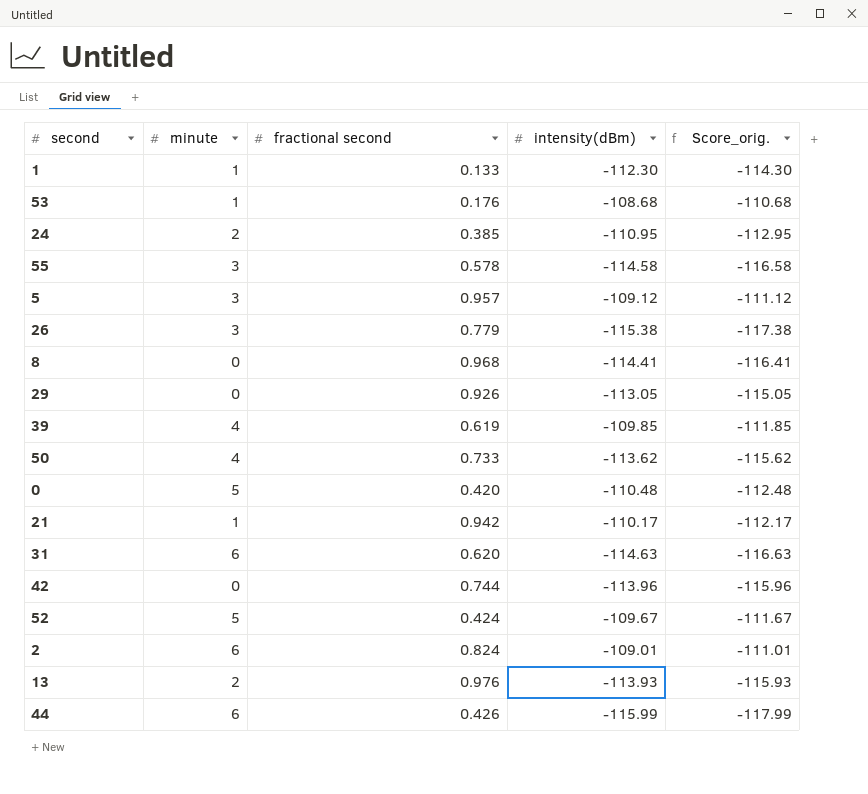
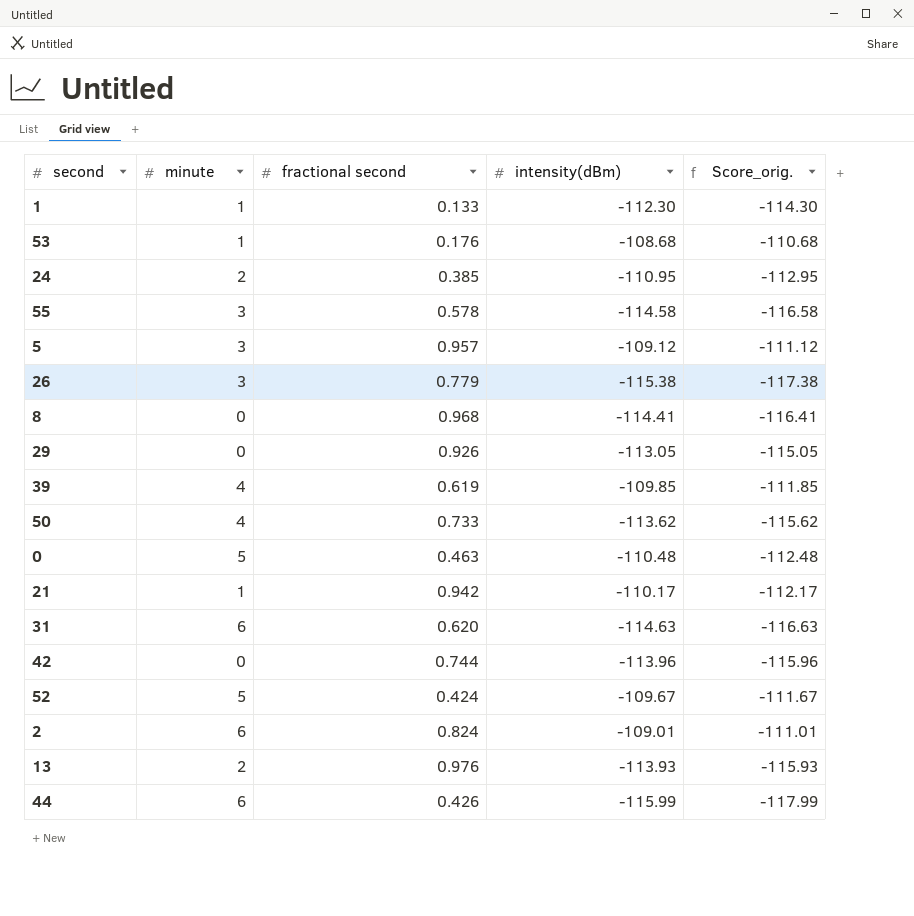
0 | fractional second: 0.420 -> 0.463

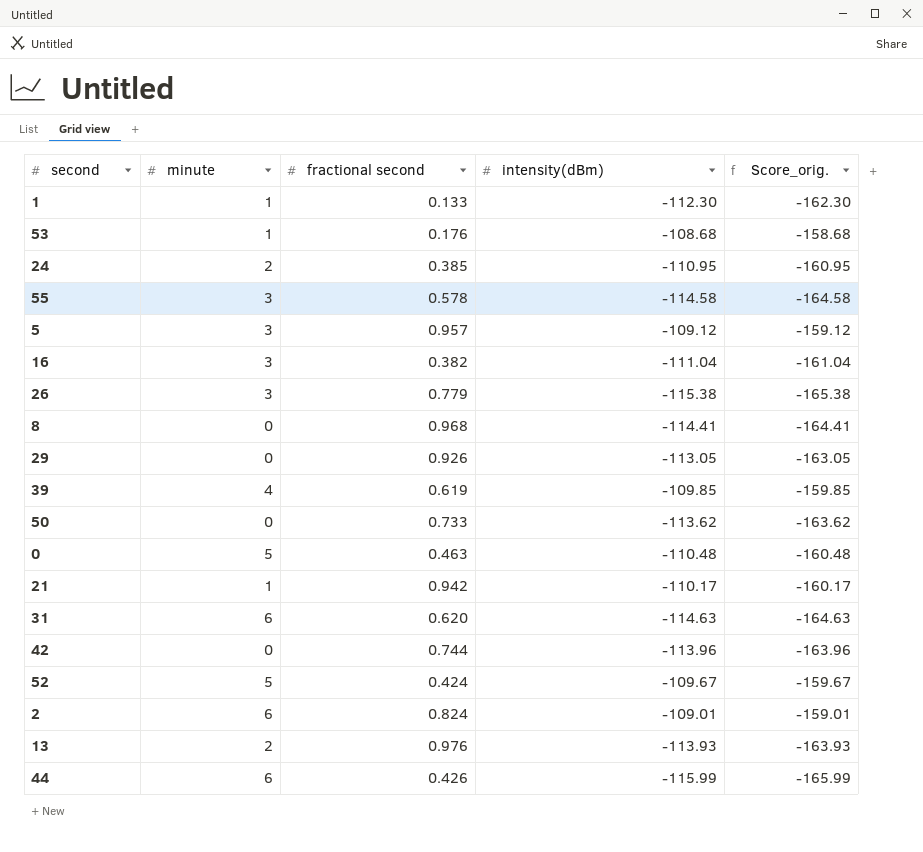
column Score_orig. | formula: [intensity(dBm)] - 2 -> [intensity(dBm)] - 50
row 16: none -> 3 | 0.382 | -111.04 | -161.04
50 | minute: 4 -> 0

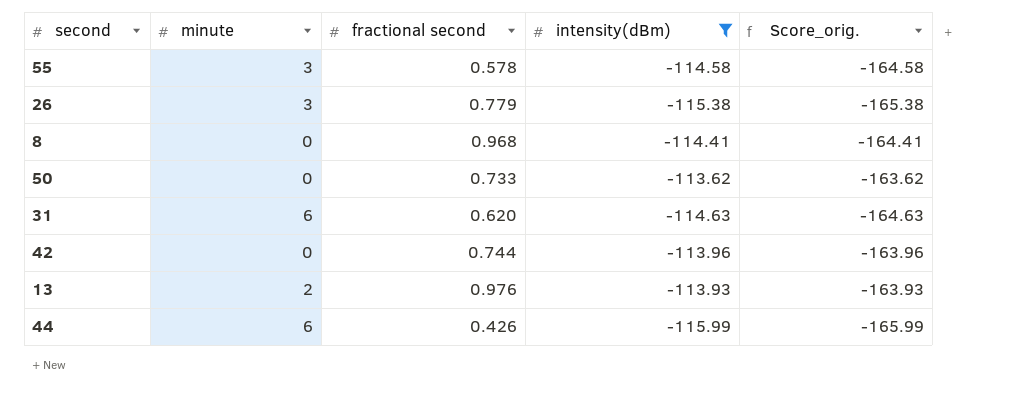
filter: none -> intensity(dBm) <= -113.62

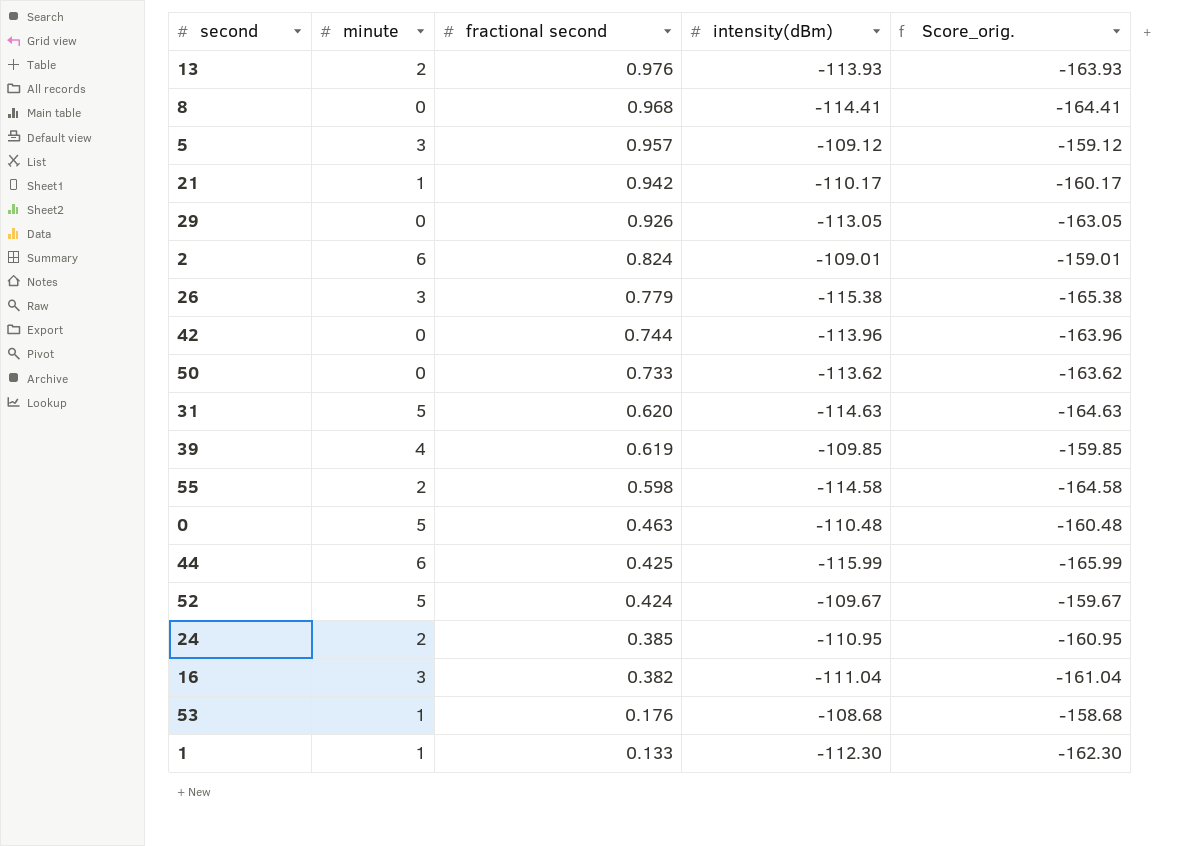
filter: intensity(dBm) <= -113.62 -> none
row order: none -> fractional second descending
31 | minute: 6 -> 5
55 | minute: 3 -> 2
55 | fractional second: 0.578 -> 0.598
44 | fractional second: 0.426 -> 0.425

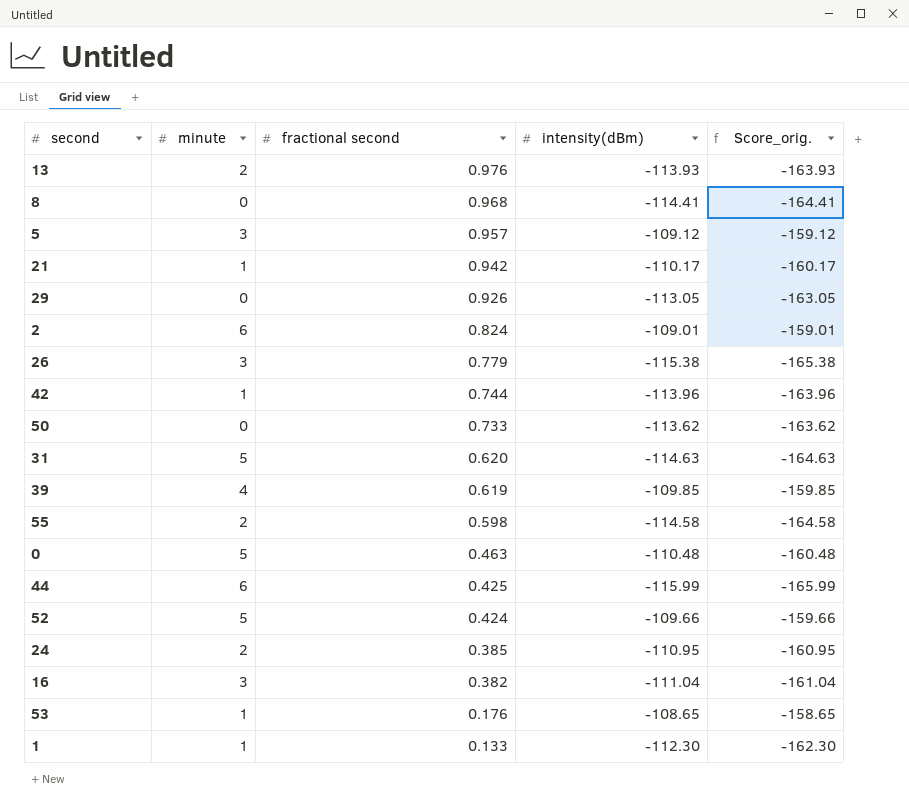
42 | minute: 0 -> 1
52 | intensity(dBm): -109.67 -> -109.66
52 | Score_orig.: -159.67 -> -159.66
53 | intensity(dBm): -108.68 -> -108.65
53 | Score_orig.: -158.68 -> -158.65

